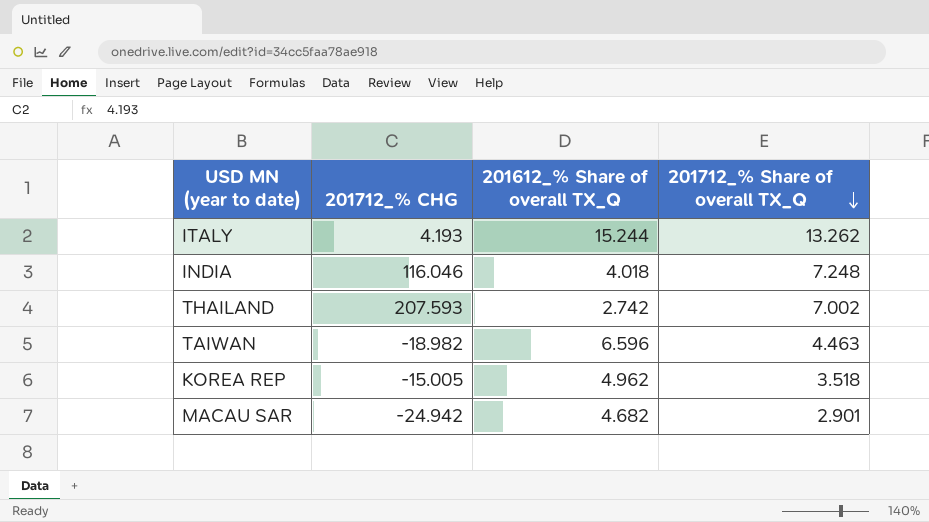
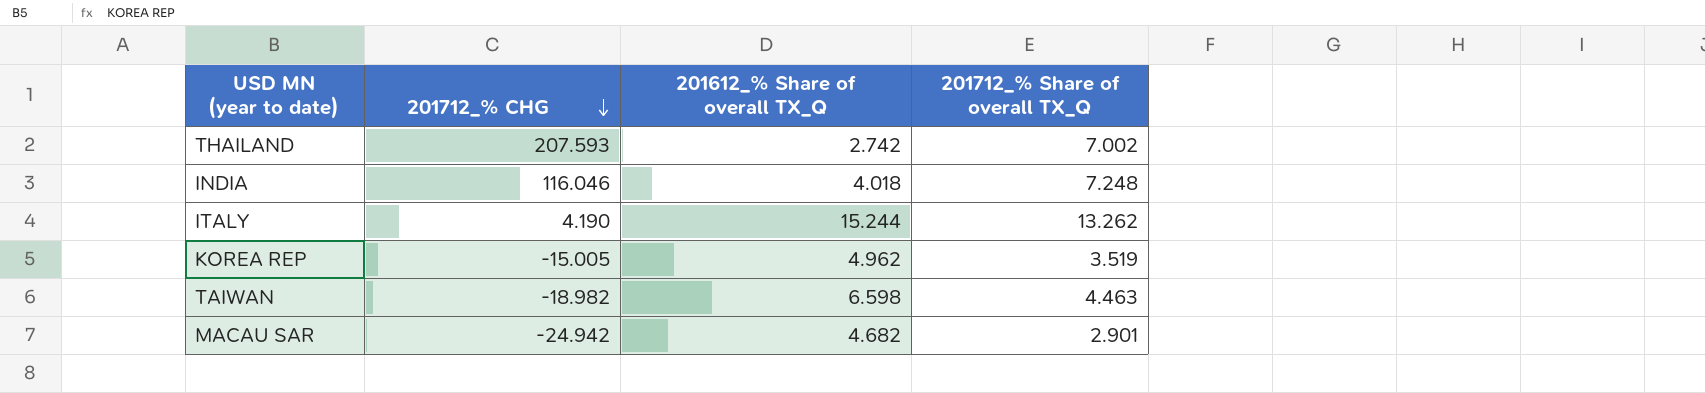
row order: 201712_% Share of overall TX_Q descending -> 201712_% CHG descending
ITALY | 201712_% CHG: 4.193 -> 4.190
KOREA REP | 201712_% Share of overall TX_Q: 3.518 -> 3.519
TAIWAN | 201612_% Share of overall TX_Q: 6.596 -> 6.598

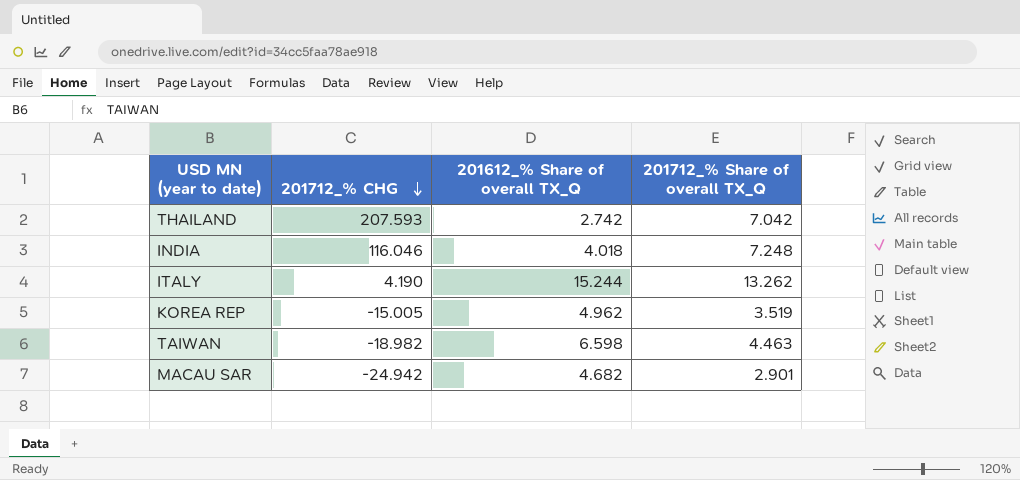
THAILAND | 201712_% Share of overall TX_Q: 7.002 -> 7.042

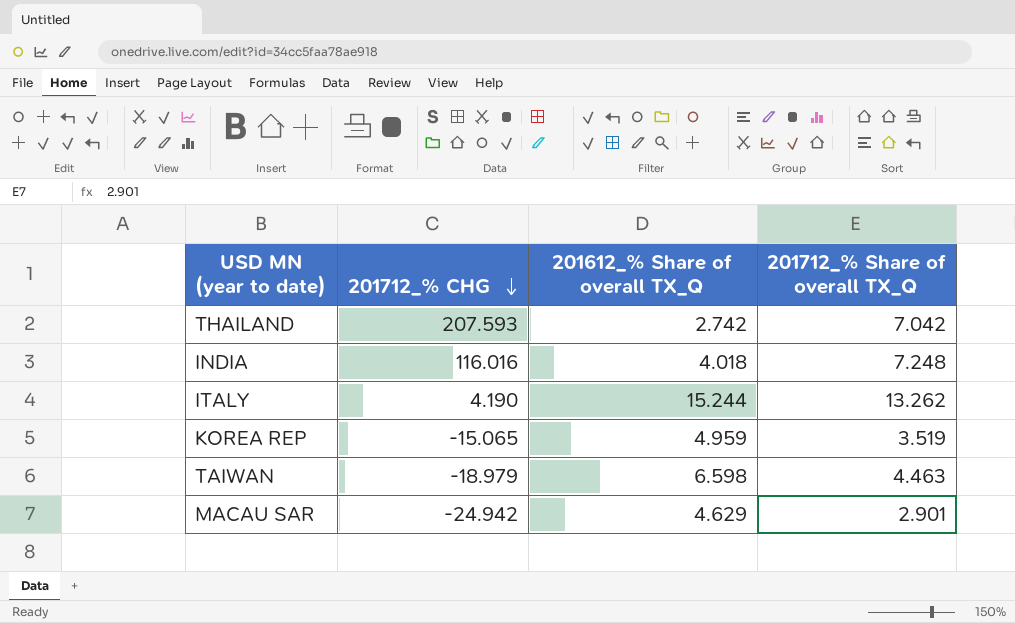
INDIA | 201712_% CHG: 116.046 -> 116.016
KOREA REP | 201712_% CHG: -15.005 -> -15.065
KOREA REP | 201612_% Share of overall TX_Q: 4.962 -> 4.959
TAIWAN | 201712_% CHG: -18.982 -> -18.979
MACAU SAR | 201612_% Share of overall TX_Q: 4.682 -> 4.629

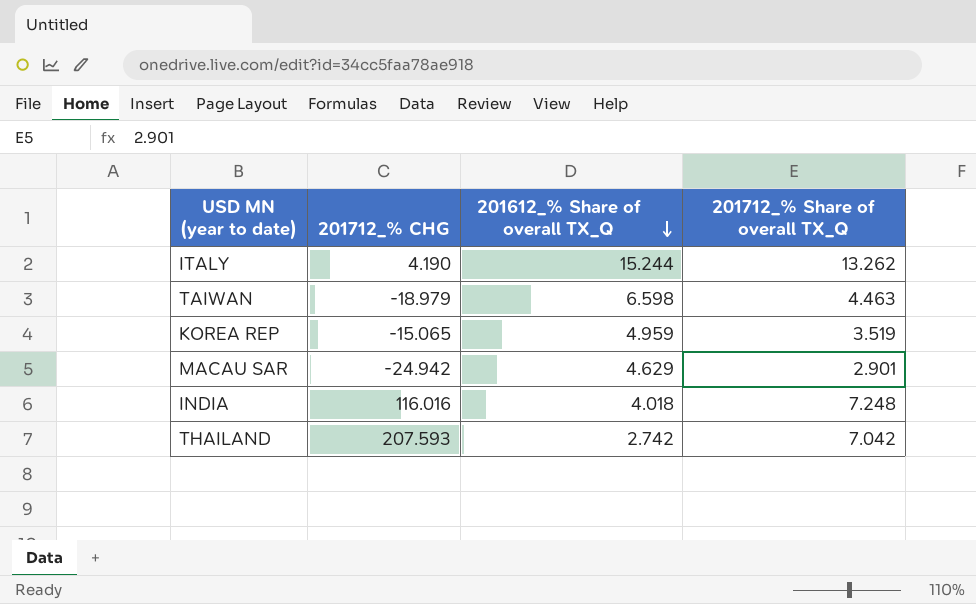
row order: 201712_% CHG descending -> 201612_% Share of overall TX_Q descending

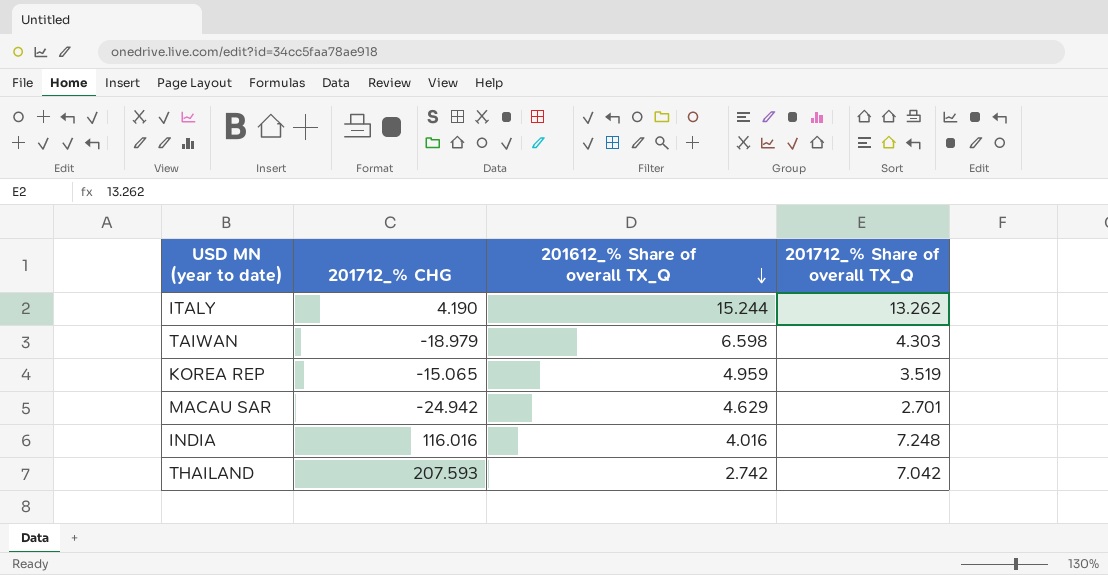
TAIWAN | 201712_% Share of overall TX_Q: 4.463 -> 4.303
MACAU SAR | 201712_% Share of overall TX_Q: 2.901 -> 2.701
INDIA | 201612_% Share of overall TX_Q: 4.018 -> 4.016

